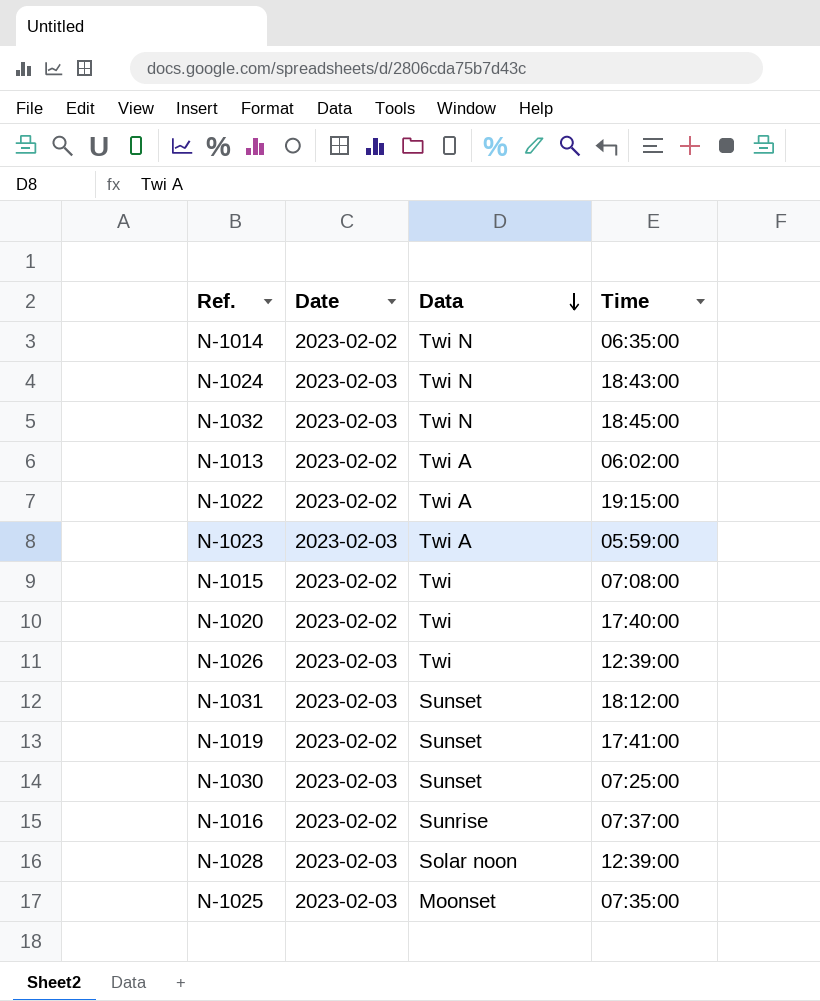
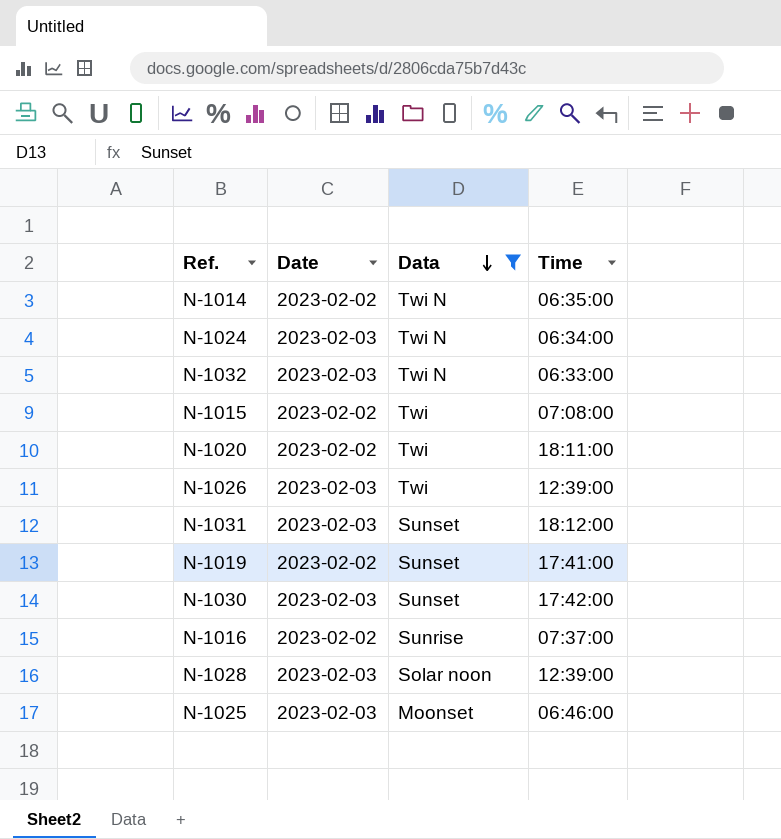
filter: none -> Data != Twi A
N-1024 | Time: 18:43:00 -> 06:34:00
N-1032 | Time: 18:45:00 -> 06:33:00
N-1020 | Time: 17:40:00 -> 18:11:00
N-1030 | Time: 07:25:00 -> 17:42:00
N-1025 | Time: 07:35:00 -> 06:46:00

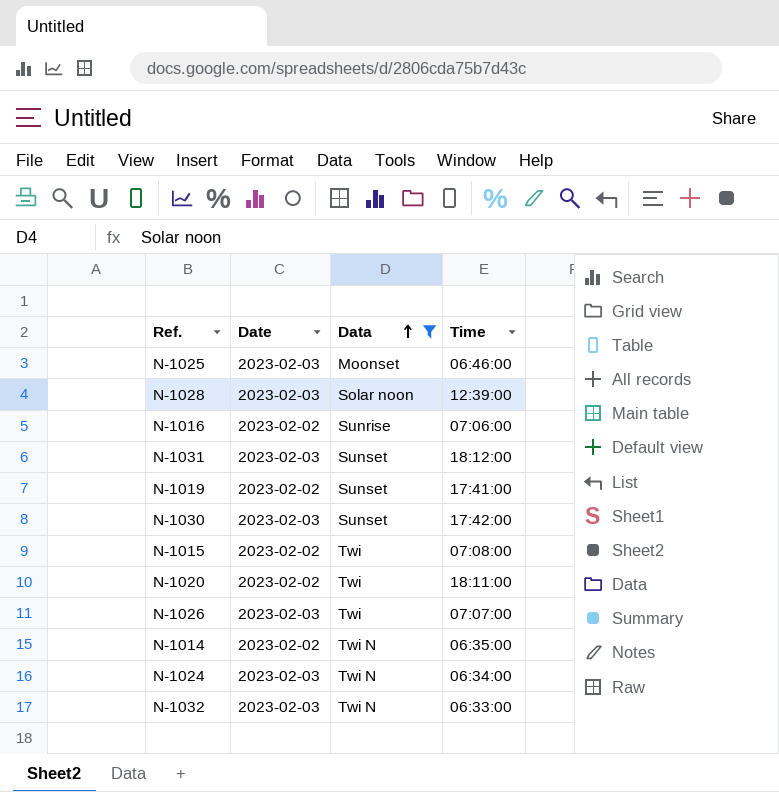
row order: Data descending -> Data ascending
N-1016 | Time: 07:37:00 -> 07:06:00
N-1026 | Time: 12:39:00 -> 07:07:00

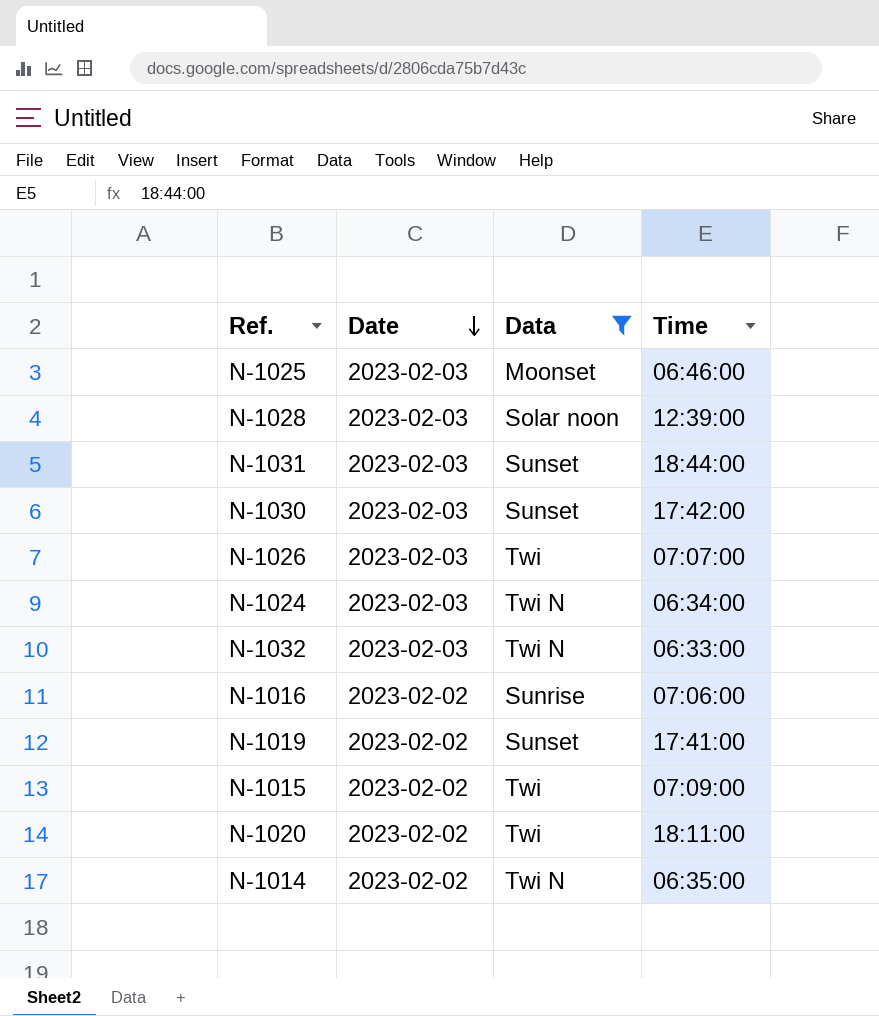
row order: Data ascending -> Date descending
N-1031 | Time: 18:12:00 -> 18:44:00
N-1015 | Time: 07:08:00 -> 07:09:00

